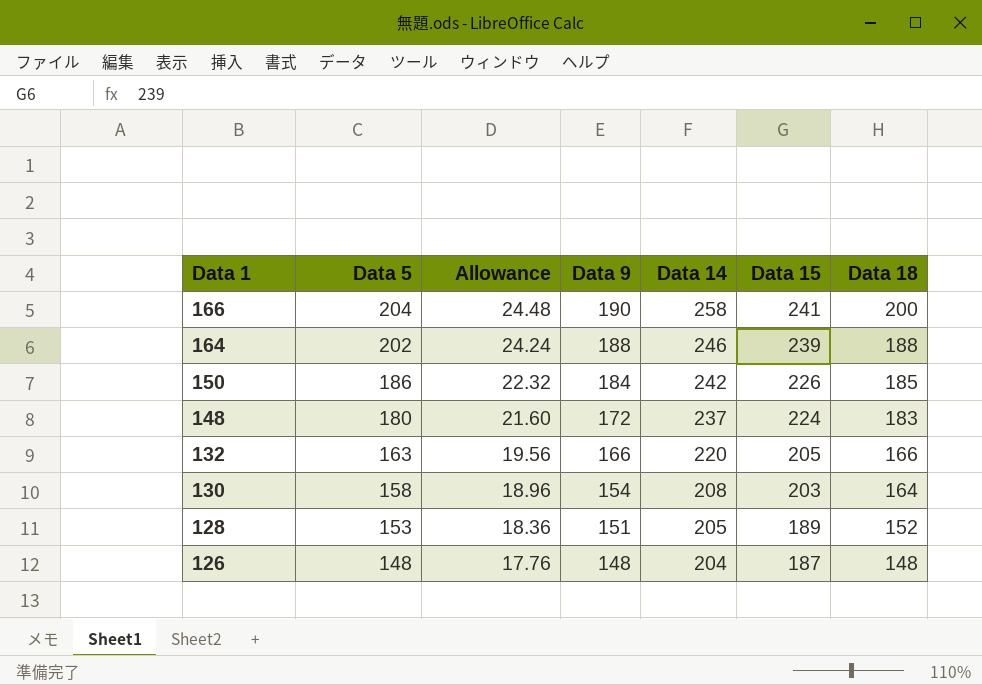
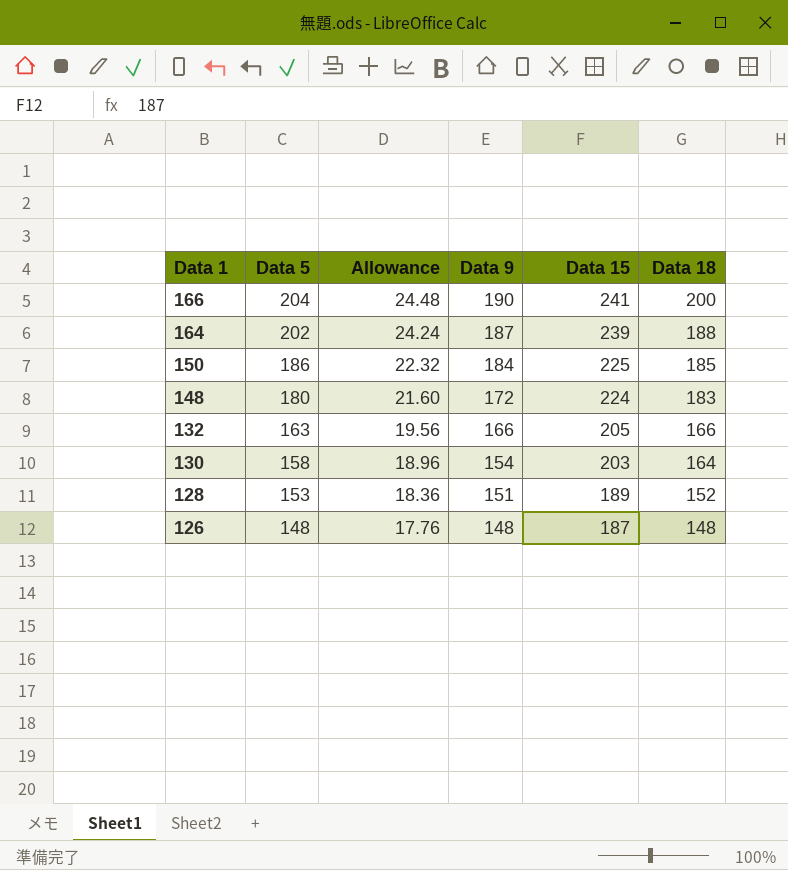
column Data 14 | position: 5 -> none
164 | Data 9: 188 -> 187
150 | Data 15: 226 -> 225

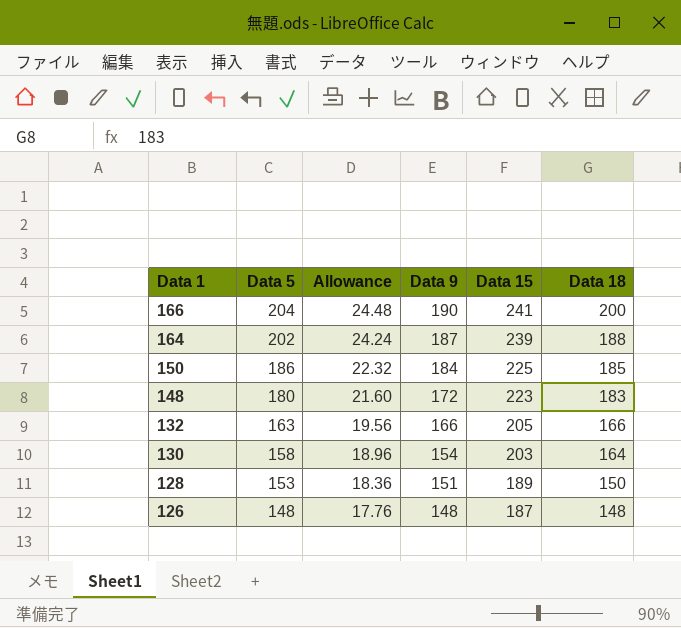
148 | Data 15: 224 -> 223
128 | Data 18: 152 -> 150

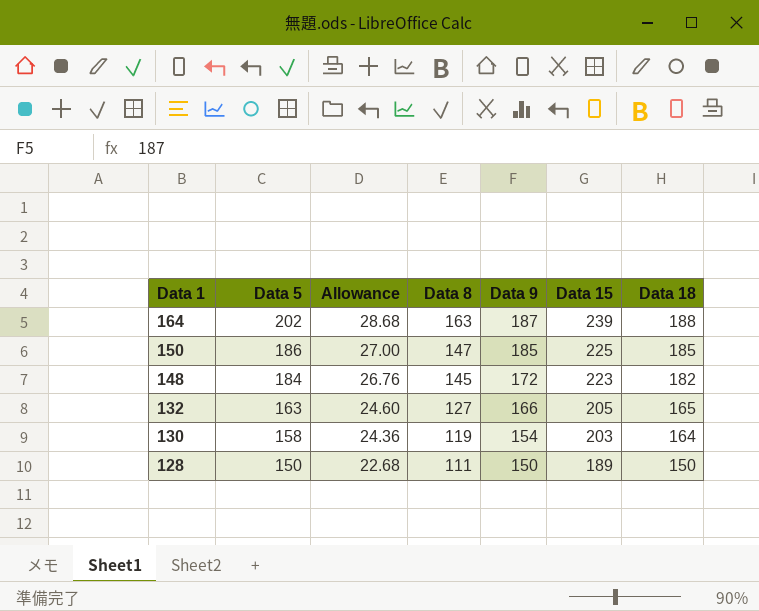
column Allowance | formula: [Data 5] * 0.12 -> [Data 15] * 0.12
column Data 8 | position: none -> 4
row 166: 204 | 24.48 | 190 | 241 | 200 -> none
row 126: 148 | 17.76 | 148 | 187 | 148 -> none
150 | Data 9: 184 -> 185
148 | Data 5: 180 -> 184
148 | Data 18: 183 -> 182
132 | Data 18: 166 -> 165
128 | Data 5: 153 -> 150
128 | Data 9: 151 -> 150

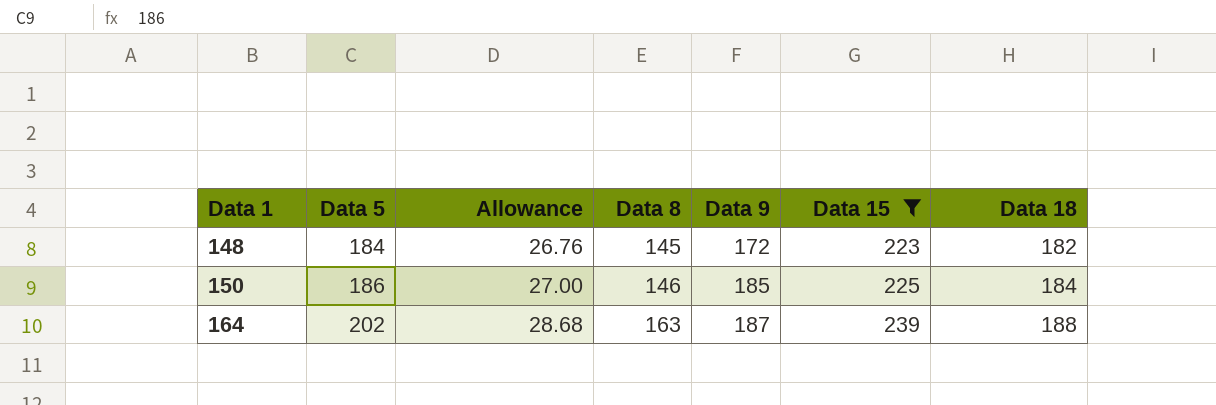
filter: none -> Data 15 >= 223
row order: Data 1 descending -> Data 1 ascending
150 | Data 8: 147 -> 146
150 | Data 18: 185 -> 184

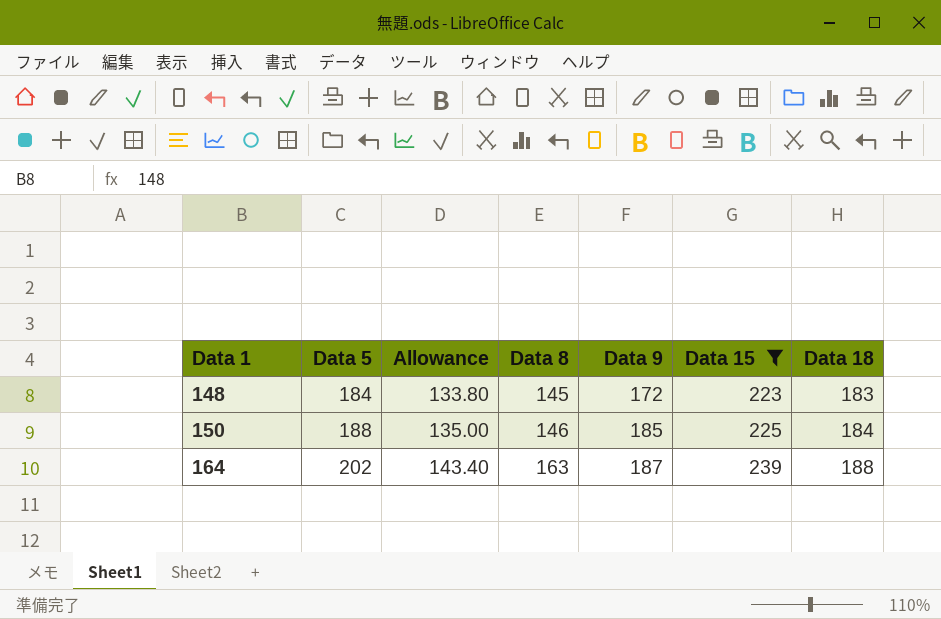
column Allowance | formula: [Data 15] * 0.12 -> [Data 15] * 0.6
148 | Data 18: 182 -> 183
150 | Data 5: 186 -> 188

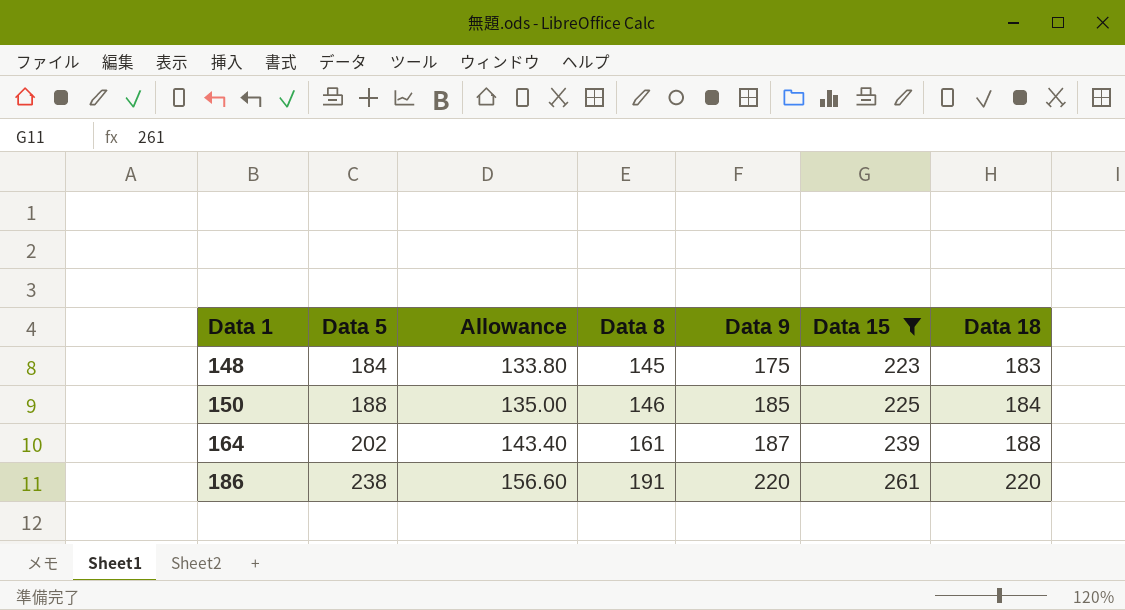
148 | Data 9: 172 -> 175
164 | Data 8: 163 -> 161
row 186: none -> 238 | 156.60 | 191 | 220 | 261 | 220

